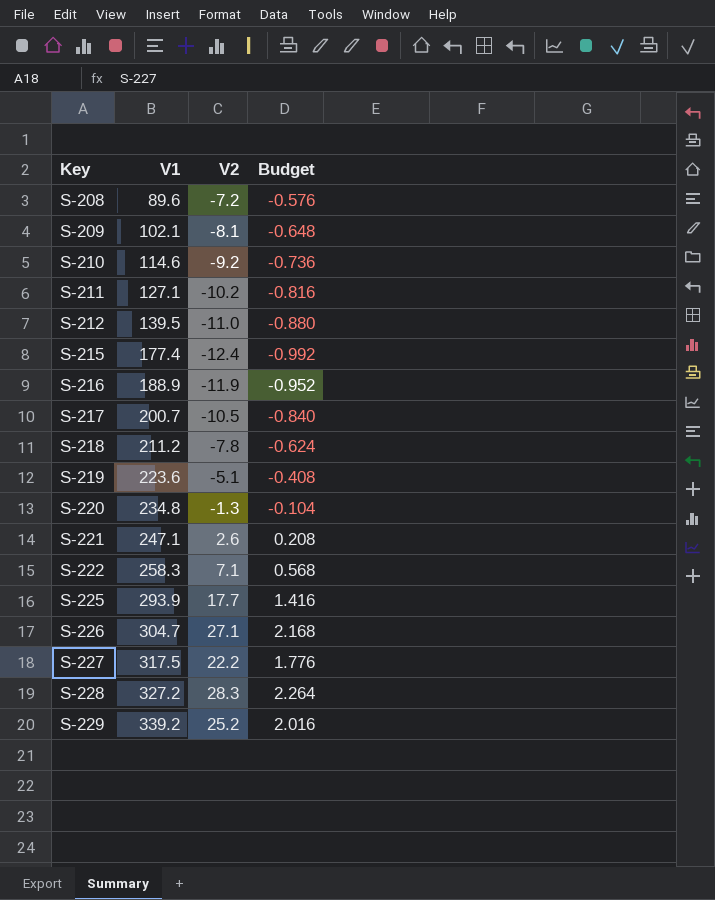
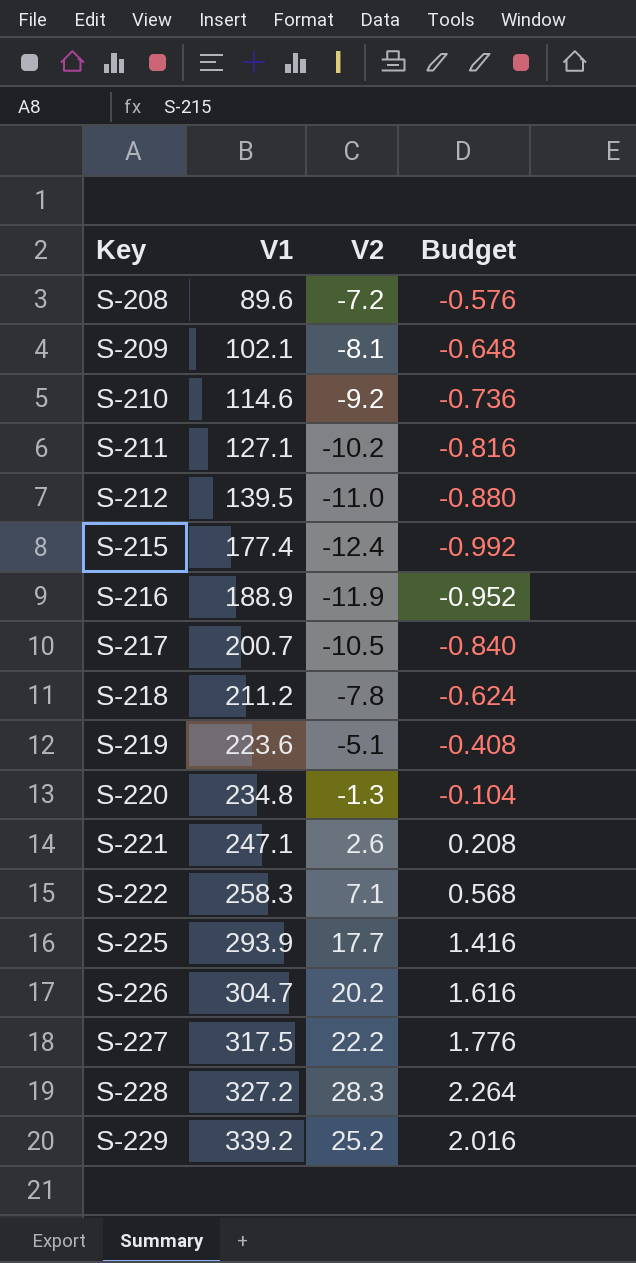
S-226 | V2: 27.1 -> 20.2
S-226 | Budget: 2.168 -> 1.616

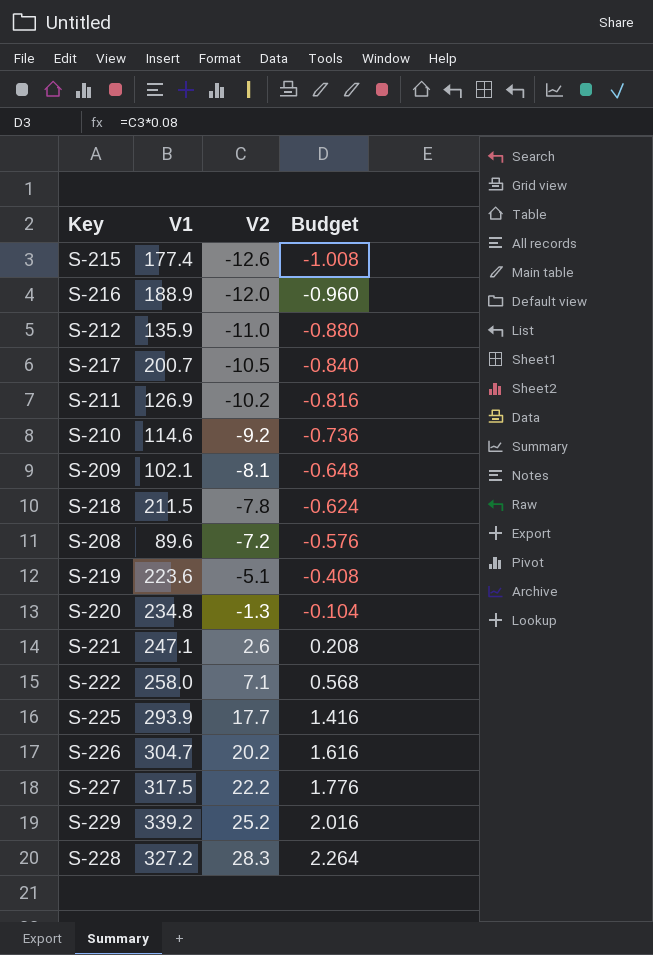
row order: Key ascending -> V2 ascending
S-215 | V2: -12.4 -> -12.6
S-215 | Budget: -0.992 -> -1.008
S-216 | V2: -11.9 -> -12.0
S-216 | Budget: -0.952 -> -0.960
S-212 | V1: 139.5 -> 135.9
S-211 | V1: 127.1 -> 126.9
S-218 | V1: 211.2 -> 211.5
S-222 | V1: 258.3 -> 258.0

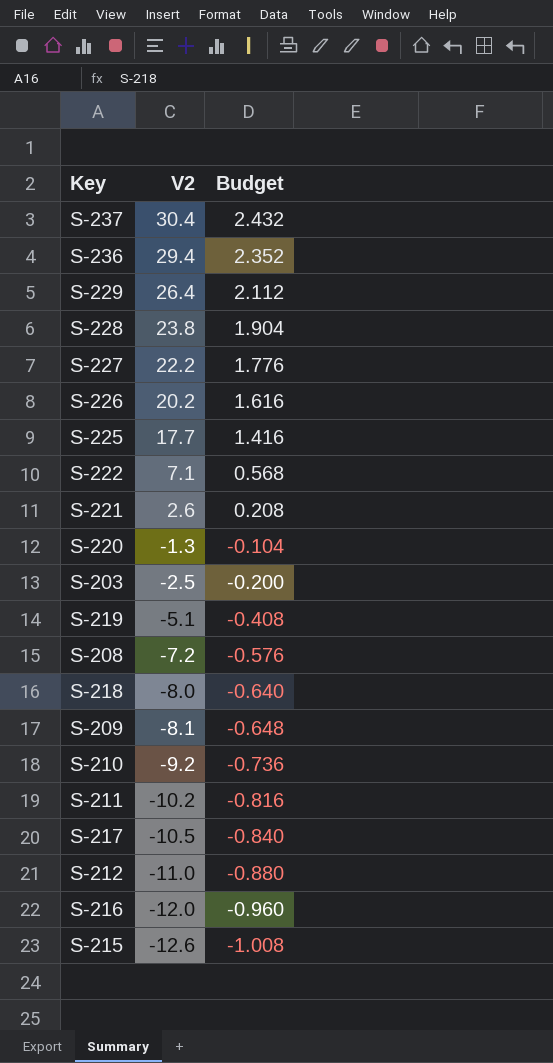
row order: V2 ascending -> V2 descending
column V1 | position: 2 -> none
row S-237: none -> 30.4 | 2.432
row S-236: none -> 29.4 | 2.352
S-229 | V2: 25.2 -> 26.4
S-229 | Budget: 2.016 -> 2.112
S-228 | V2: 28.3 -> 23.8
S-228 | Budget: 2.264 -> 1.904
row S-203: none -> -2.5 | -0.200
S-218 | V2: -7.8 -> -8.0
S-218 | Budget: -0.624 -> -0.640

